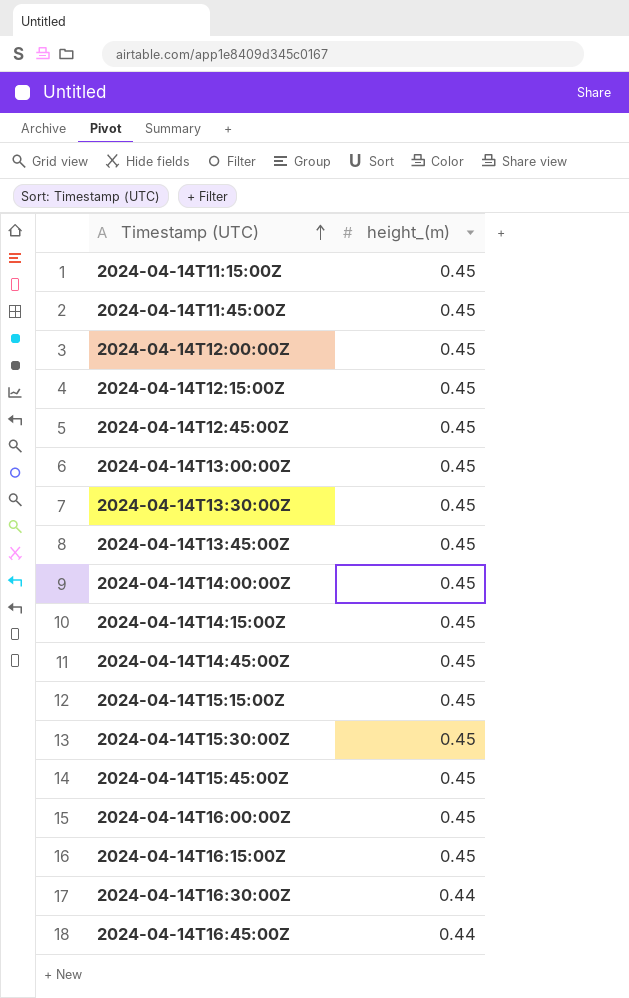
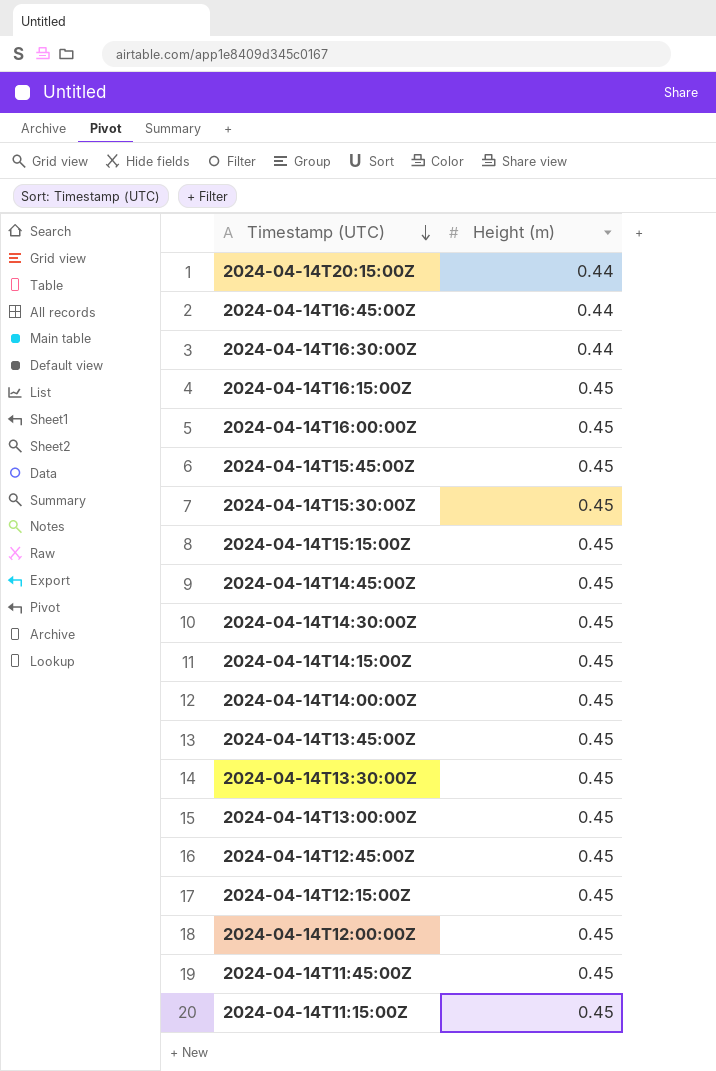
row order: Timestamp (UTC) ascending -> Timestamp (UTC) descending
column name: height_(m) -> Height (m)
row 2024-04-14T20:15:00Z: none -> 0.44
row 2024-04-14T14:30:00Z: none -> 0.45

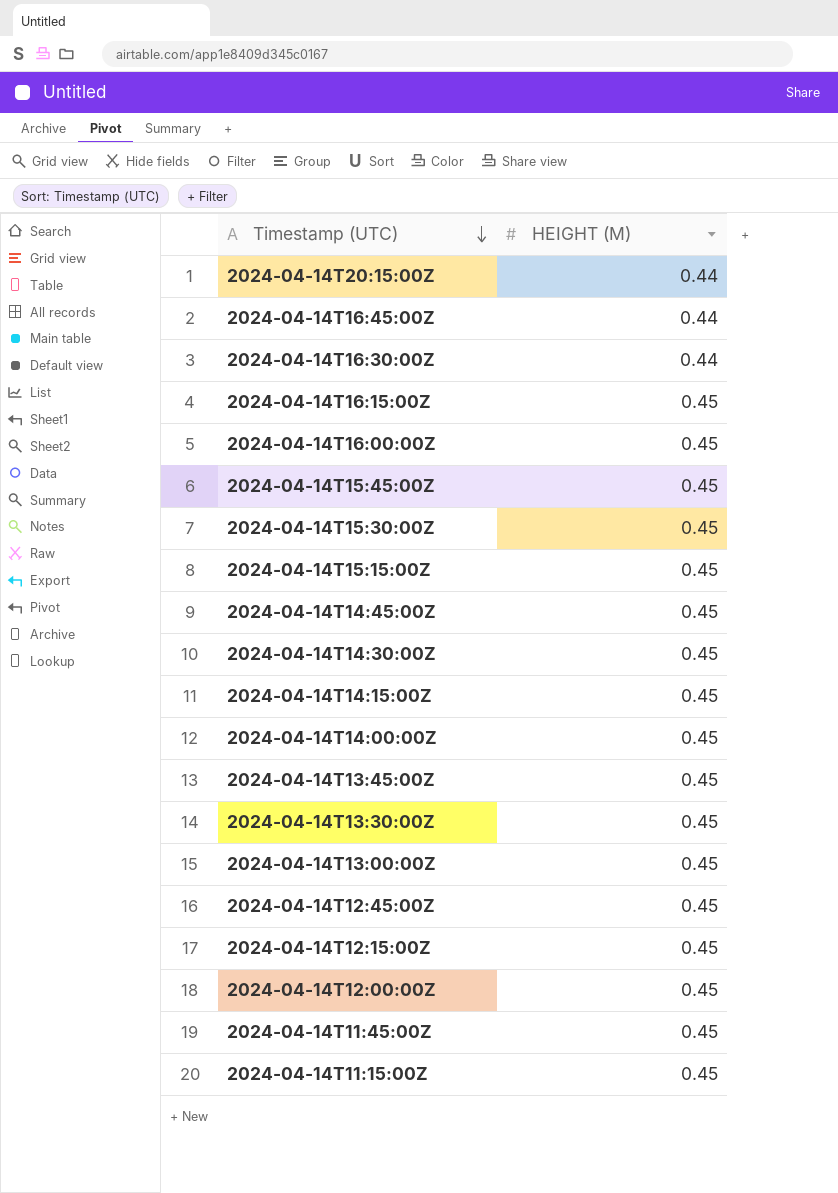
column name: Height (m) -> HEIGHT (M)

